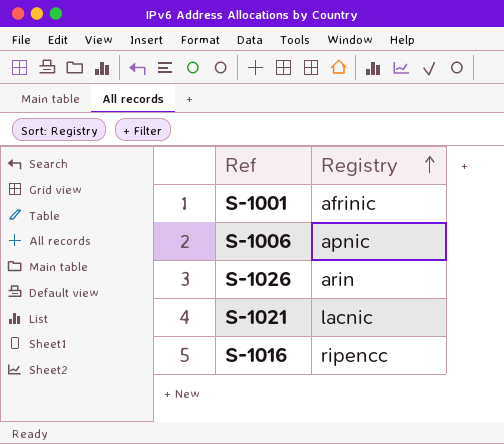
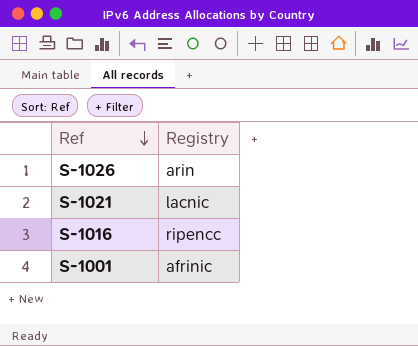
row order: Registry ascending -> Ref descending
row S-1006: apnic -> none

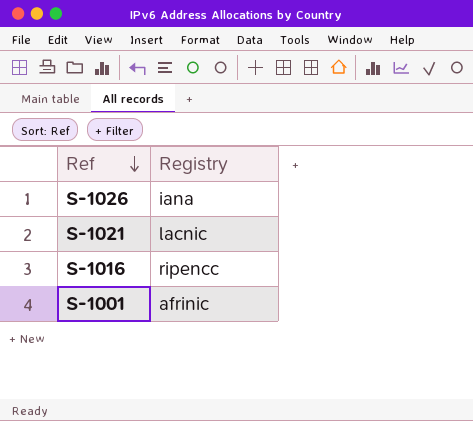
S-1026 | Registry: arin -> iana

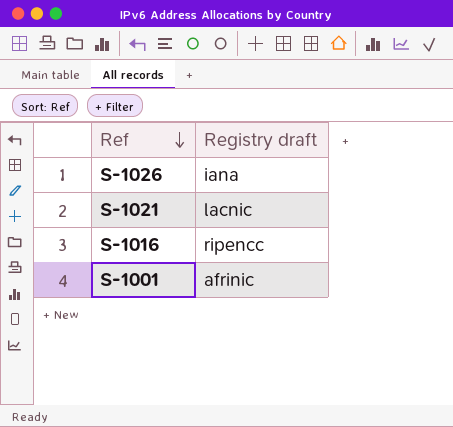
column name: Registry -> Registry draft

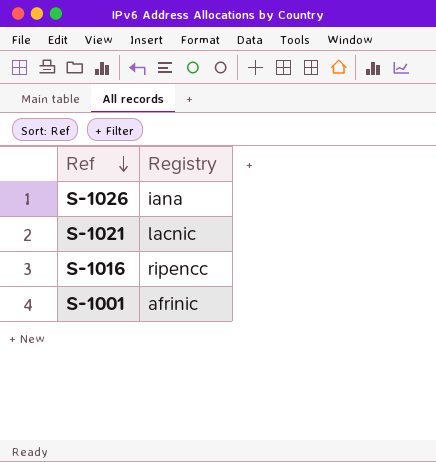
column name: Registry draft -> Registry

